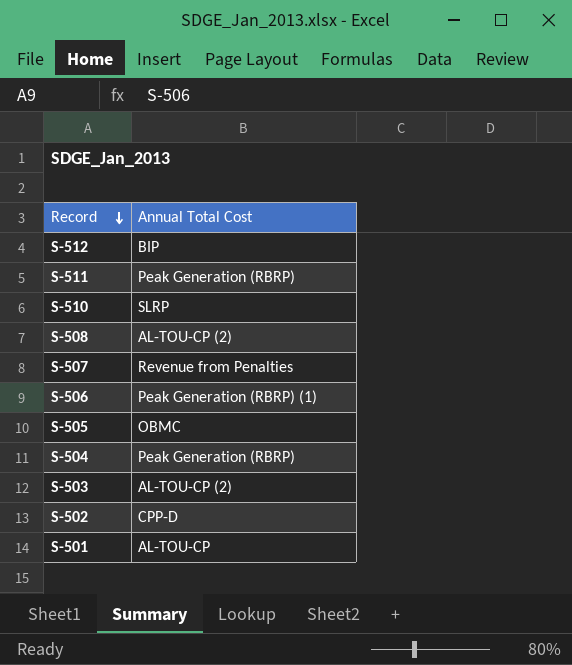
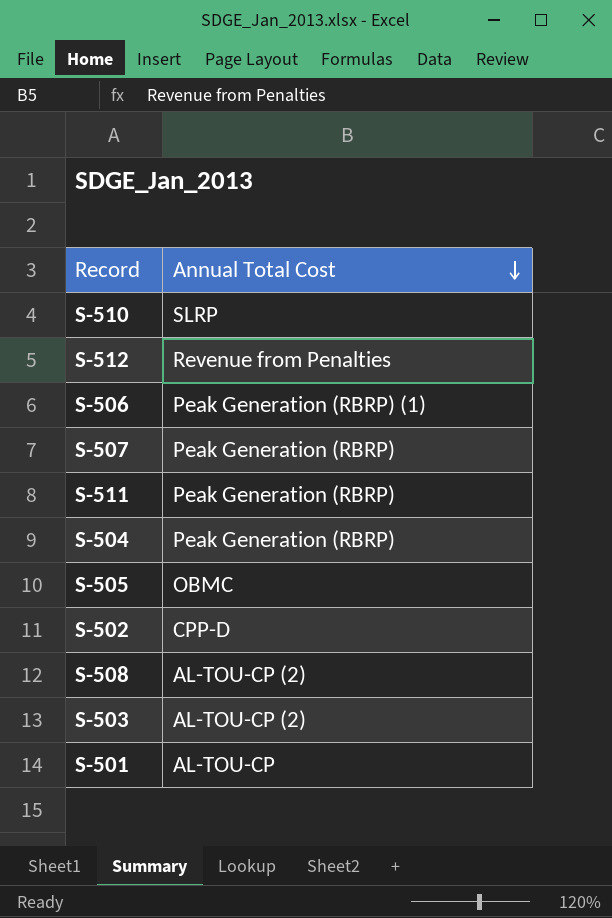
row order: Record descending -> Annual Total Cost descending
S-512 | Annual Total Cost: BIP -> Revenue from Penalties
S-507 | Annual Total Cost: Revenue from Penalties -> Peak Generation (RBRP)

